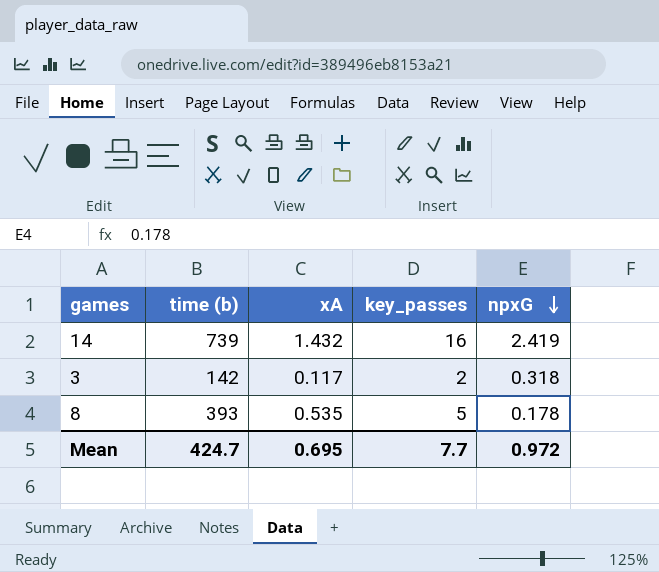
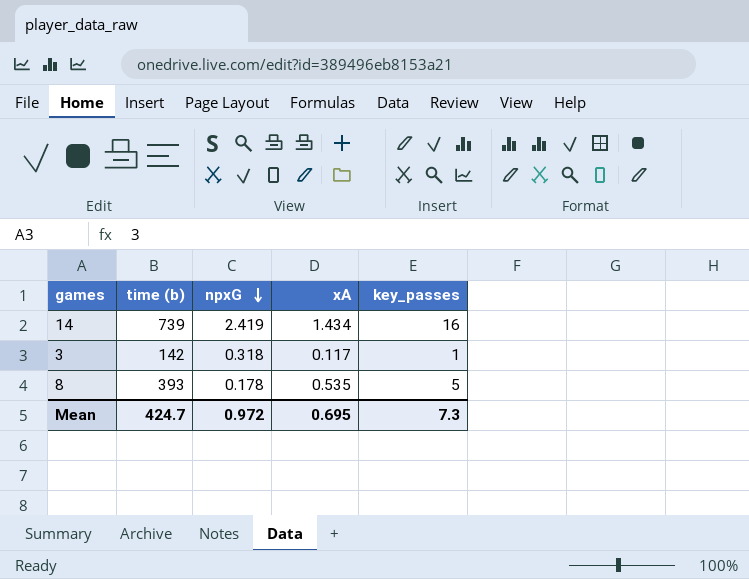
column npxG | position: 5 -> 3
14 | xA: 1.432 -> 1.434
3 | key_passes: 2 -> 1
Mean | key_passes: 7.7 -> 7.3

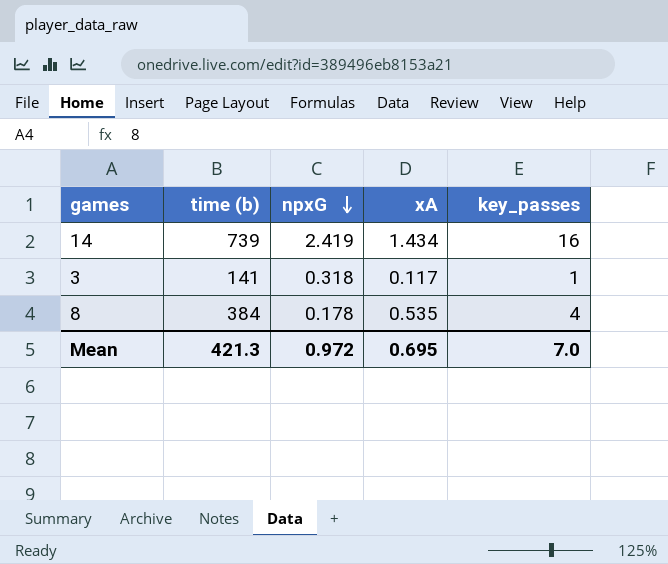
3 | time (b): 142 -> 141
8 | time (b): 393 -> 384
8 | key_passes: 5 -> 4
Mean | time (b): 424.7 -> 421.3
Mean | key_passes: 7.3 -> 7.0

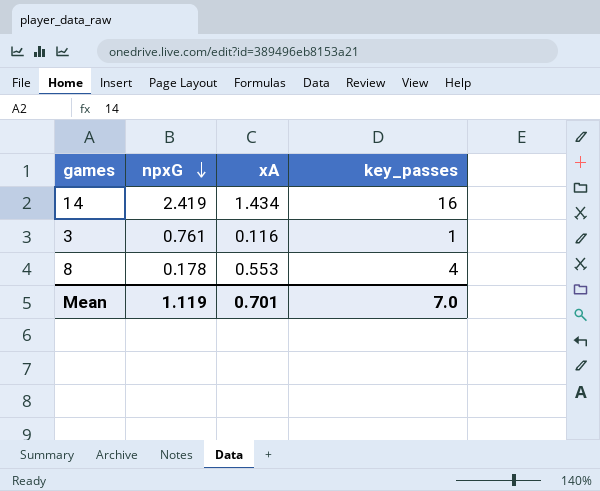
column time (b) | position: 2 -> none
3 | npxG: 0.318 -> 0.761
3 | xA: 0.117 -> 0.116
8 | xA: 0.535 -> 0.553
Mean | npxG: 0.972 -> 1.119
Mean | xA: 0.695 -> 0.701

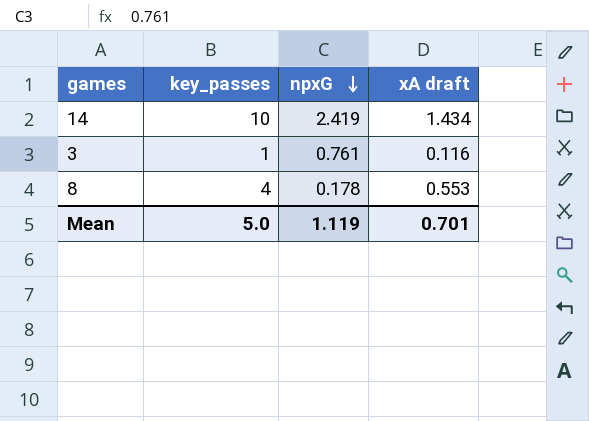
column key_passes | position: 4 -> 2
column name: xA -> xA draft
14 | key_passes: 16 -> 10
Mean | key_passes: 7.0 -> 5.0

